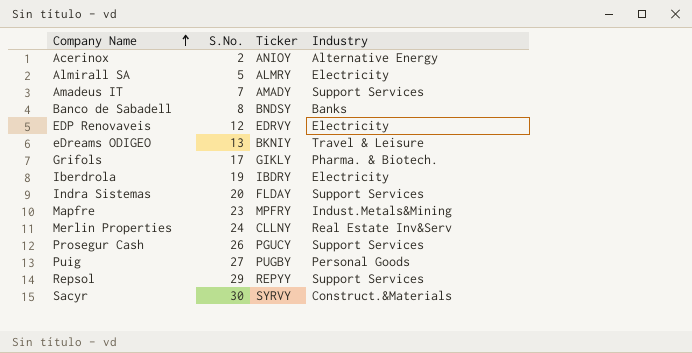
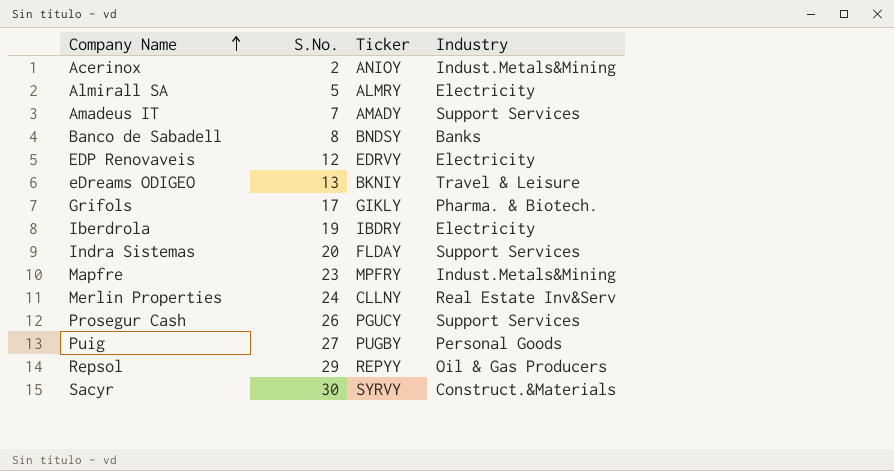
Acerinox | Industry: Alternative Energy -> Indust.Metals&Mining
Repsol | Industry: Support Services -> Oil & Gas Producers

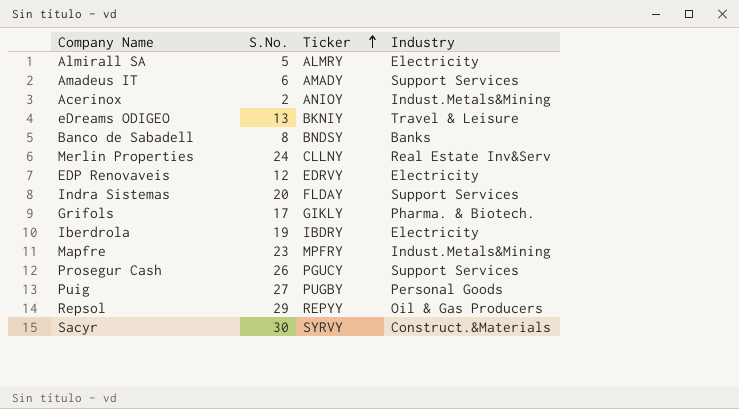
row order: Company Name ascending -> Ticker ascending
Amadeus IT | S.No.: 7 -> 6

